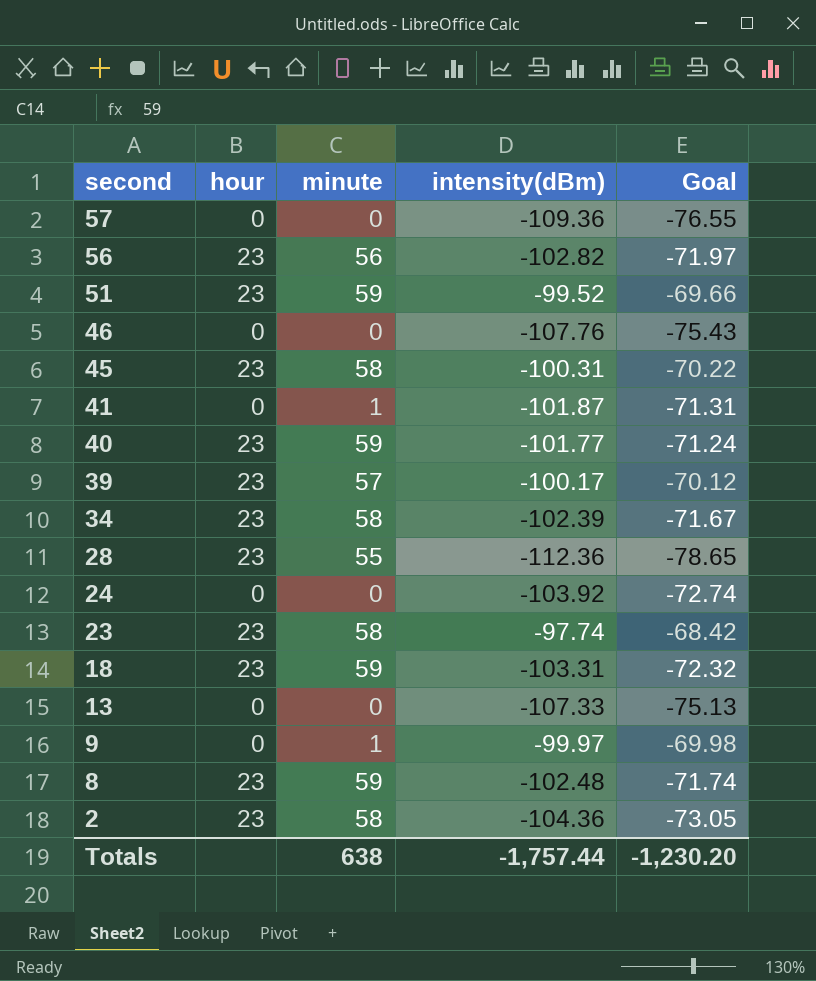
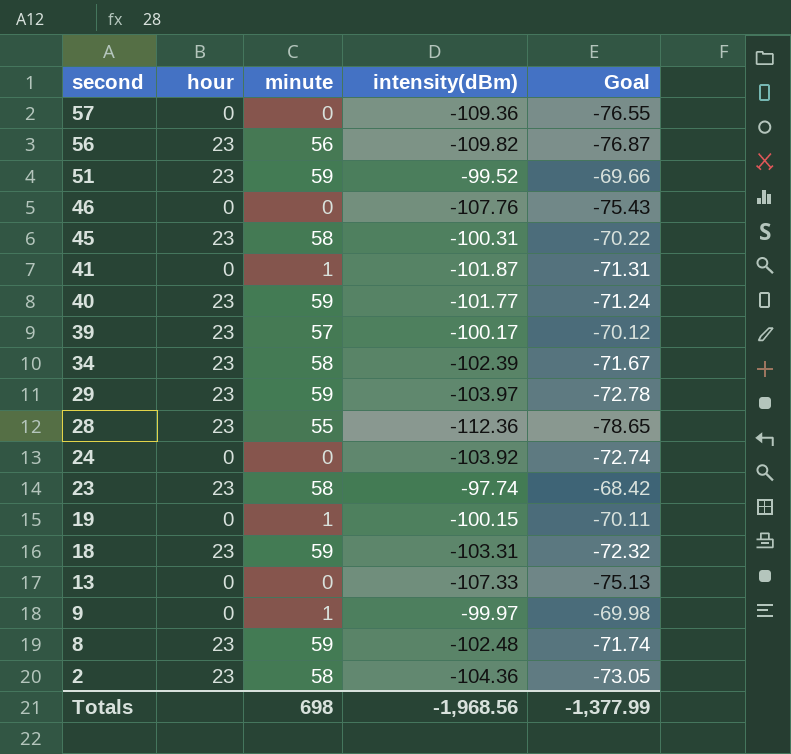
56 | intensity(dBm): -102.82 -> -109.82
56 | Goal: -71.97 -> -76.87
row 29: none -> 23 | 59 | -103.97 | -72.78
row 19: none -> 0 | 1 | -100.15 | -70.11
Totals | minute: 638 -> 698
Totals | intensity(dBm): -1,757.44 -> -1,968.56
Totals | Goal: -1,230.20 -> -1,377.99

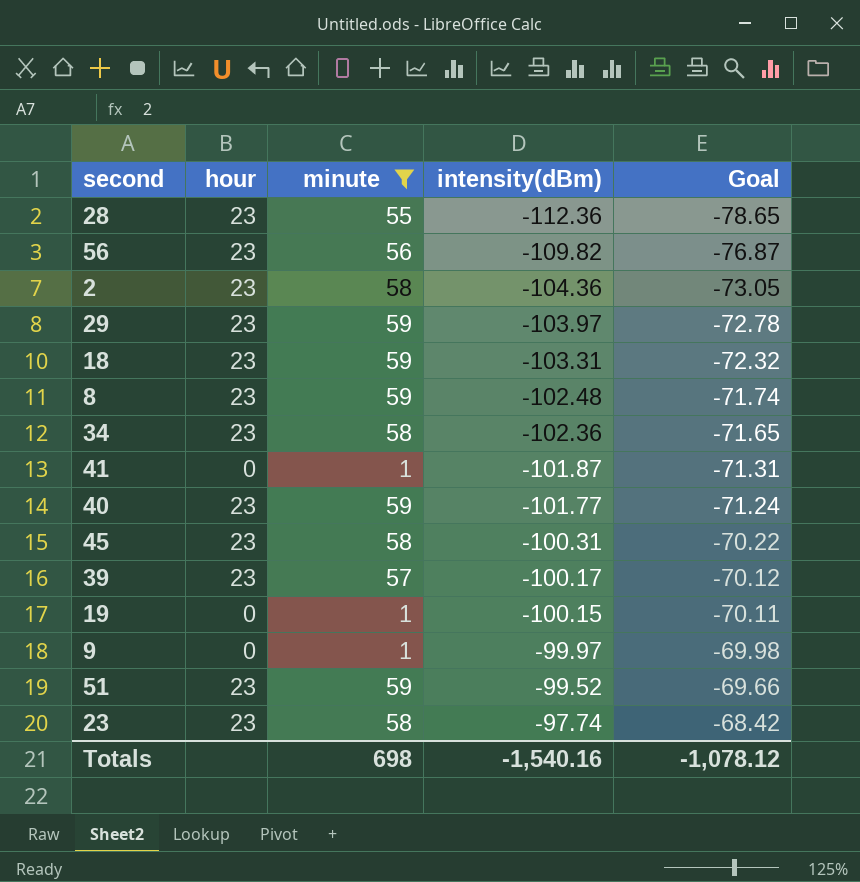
filter: none -> minute != 0
row order: second descending -> intensity(dBm) ascending
34 | intensity(dBm): -102.39 -> -102.36
34 | Goal: -71.67 -> -71.65
Totals | intensity(dBm): -1,968.56 -> -1,540.16
Totals | Goal: -1,377.99 -> -1,078.12

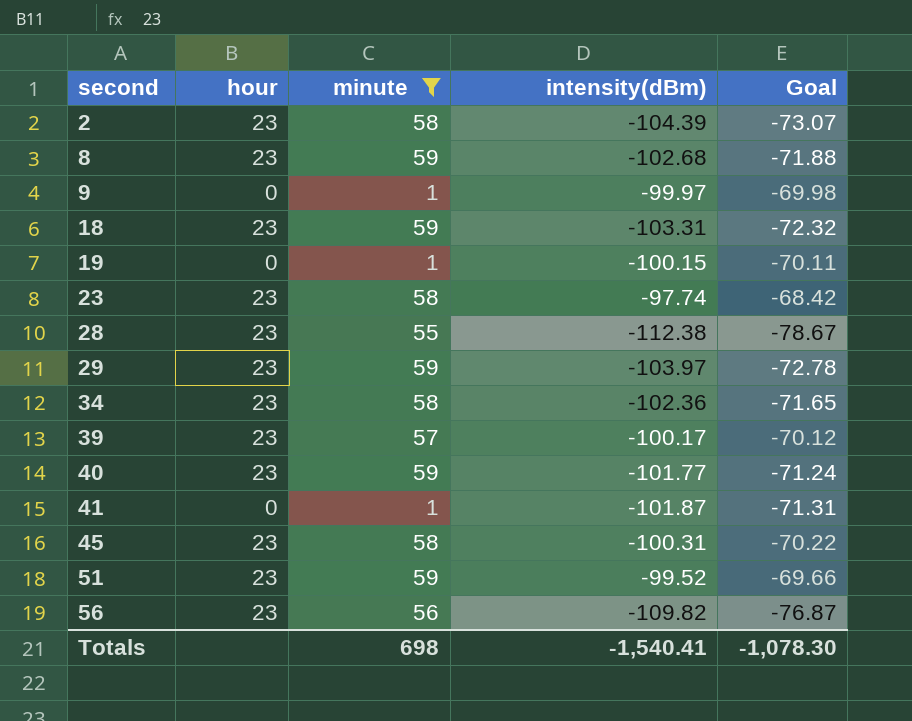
row order: intensity(dBm) ascending -> second ascending
2 | intensity(dBm): -104.36 -> -104.39
2 | Goal: -73.05 -> -73.07
8 | intensity(dBm): -102.48 -> -102.68
8 | Goal: -71.74 -> -71.88
28 | intensity(dBm): -112.36 -> -112.38
28 | Goal: -78.65 -> -78.67
Totals | intensity(dBm): -1,540.16 -> -1,540.41
Totals | Goal: -1,078.12 -> -1,078.30

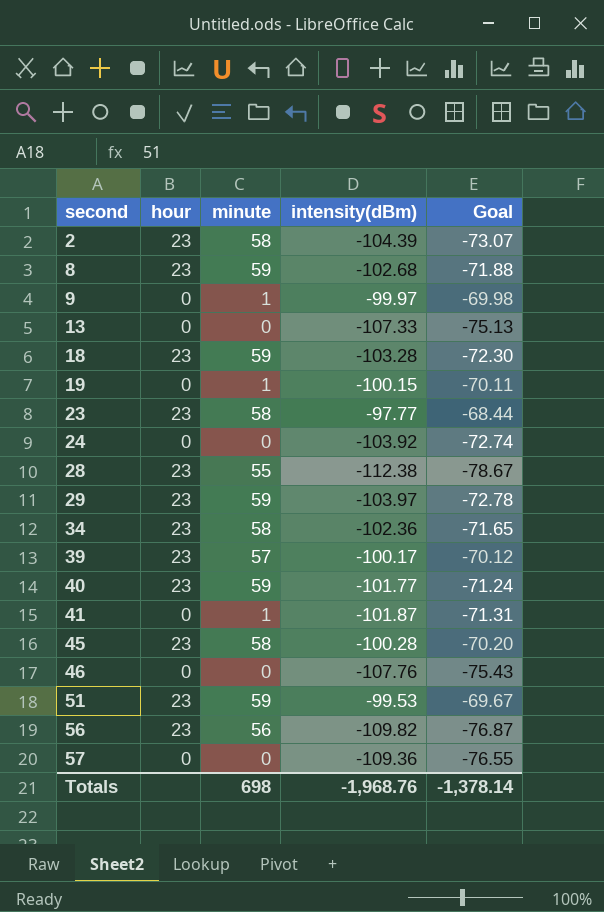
filter: minute != 0 -> none
18 | intensity(dBm): -103.31 -> -103.28
18 | Goal: -72.32 -> -72.30
23 | intensity(dBm): -97.74 -> -97.77
23 | Goal: -68.42 -> -68.44
45 | intensity(dBm): -100.31 -> -100.28
45 | Goal: -70.22 -> -70.20
51 | intensity(dBm): -99.52 -> -99.53
51 | Goal: -69.66 -> -69.67
Totals | intensity(dBm): -1,540.41 -> -1,968.76
Totals | Goal: -1,078.30 -> -1,378.14

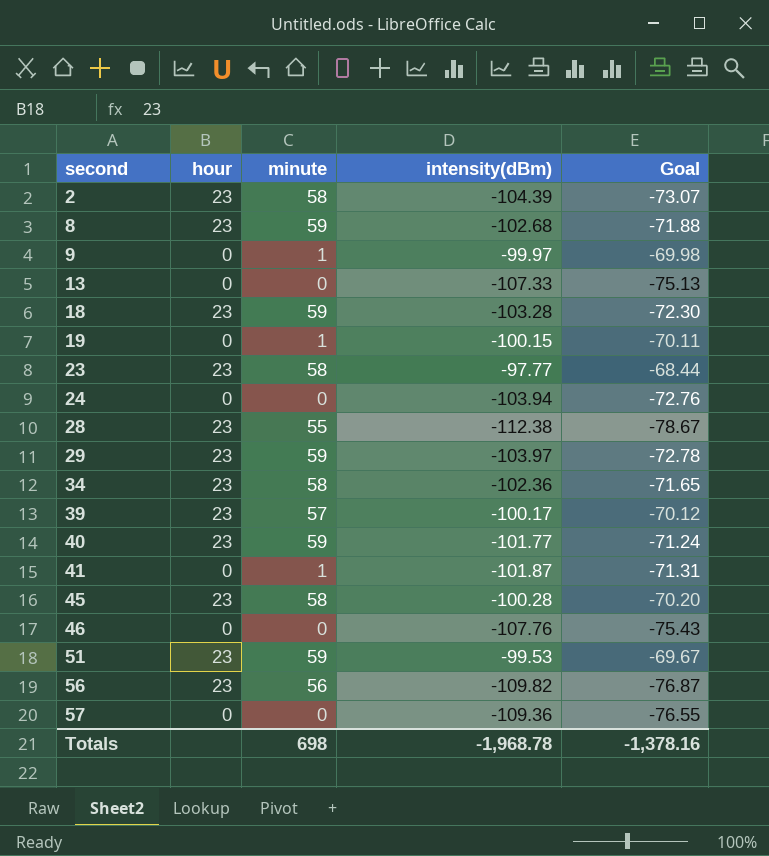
24 | intensity(dBm): -103.92 -> -103.94
24 | Goal: -72.74 -> -72.76
Totals | intensity(dBm): -1,968.76 -> -1,968.78
Totals | Goal: -1,378.14 -> -1,378.16

